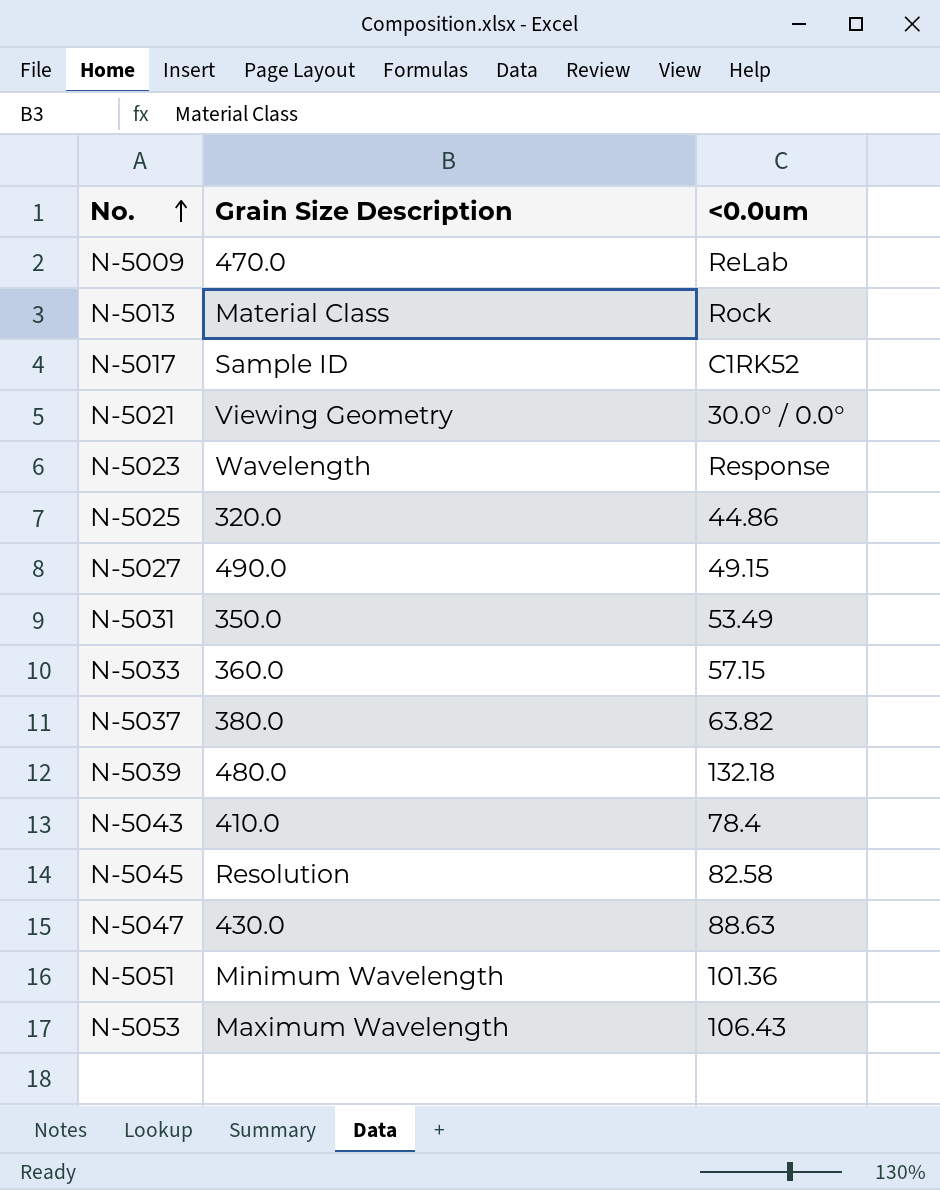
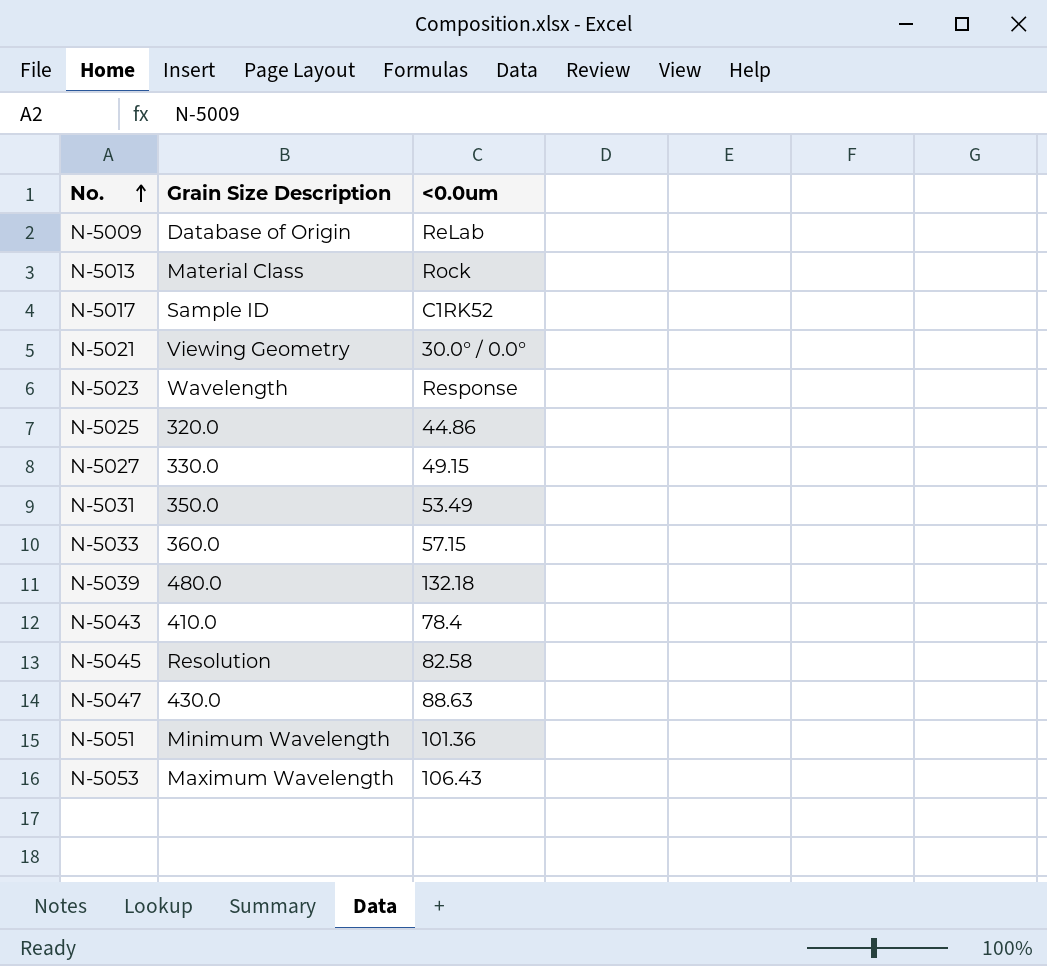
row N-5037: 380.0 | 63.82 -> none
N-5009 | Grain Size Description: 470.0 -> Database of Origin
N-5027 | Grain Size Description: 490.0 -> 330.0

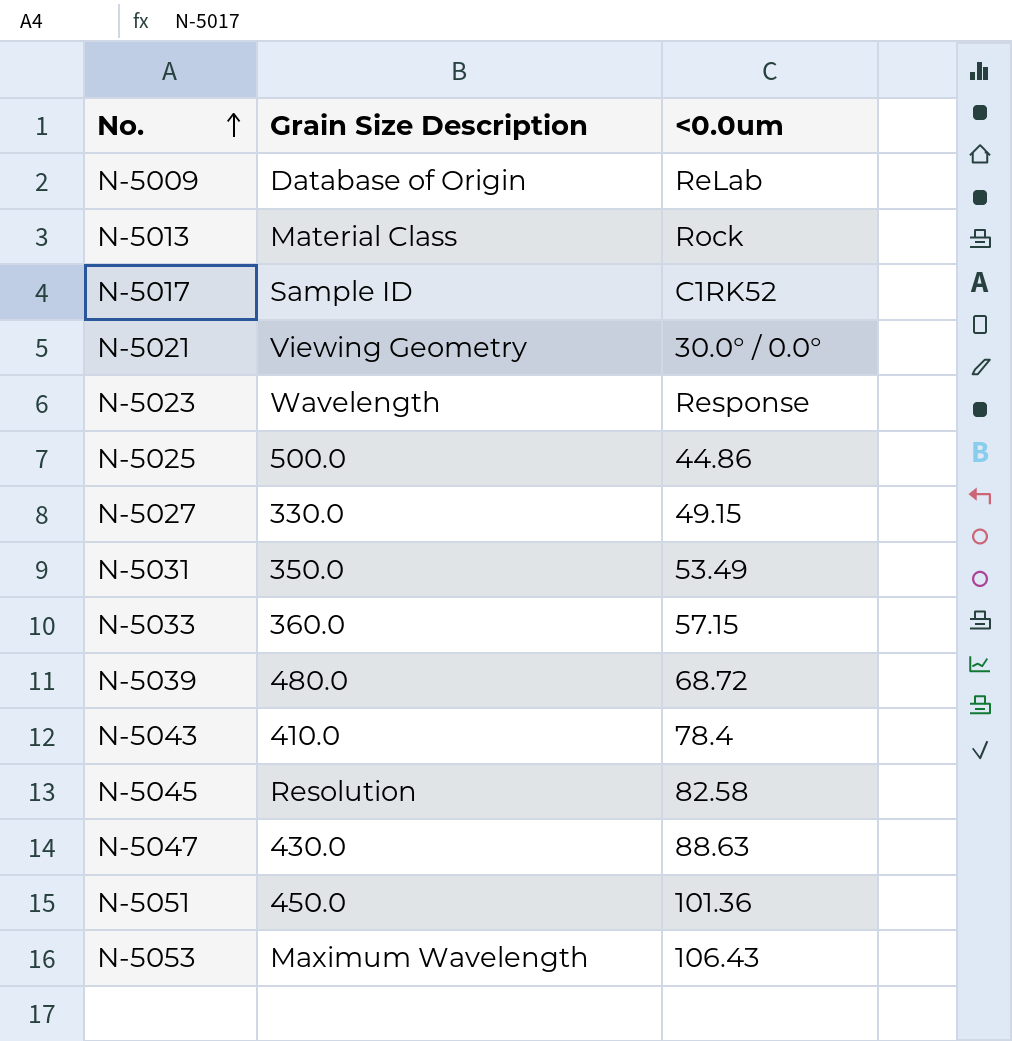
N-5025 | Grain Size Description: 320.0 -> 500.0
N-5039 | <0.0um: 132.18 -> 68.72
N-5051 | Grain Size Description: Minimum Wavelength -> 450.0

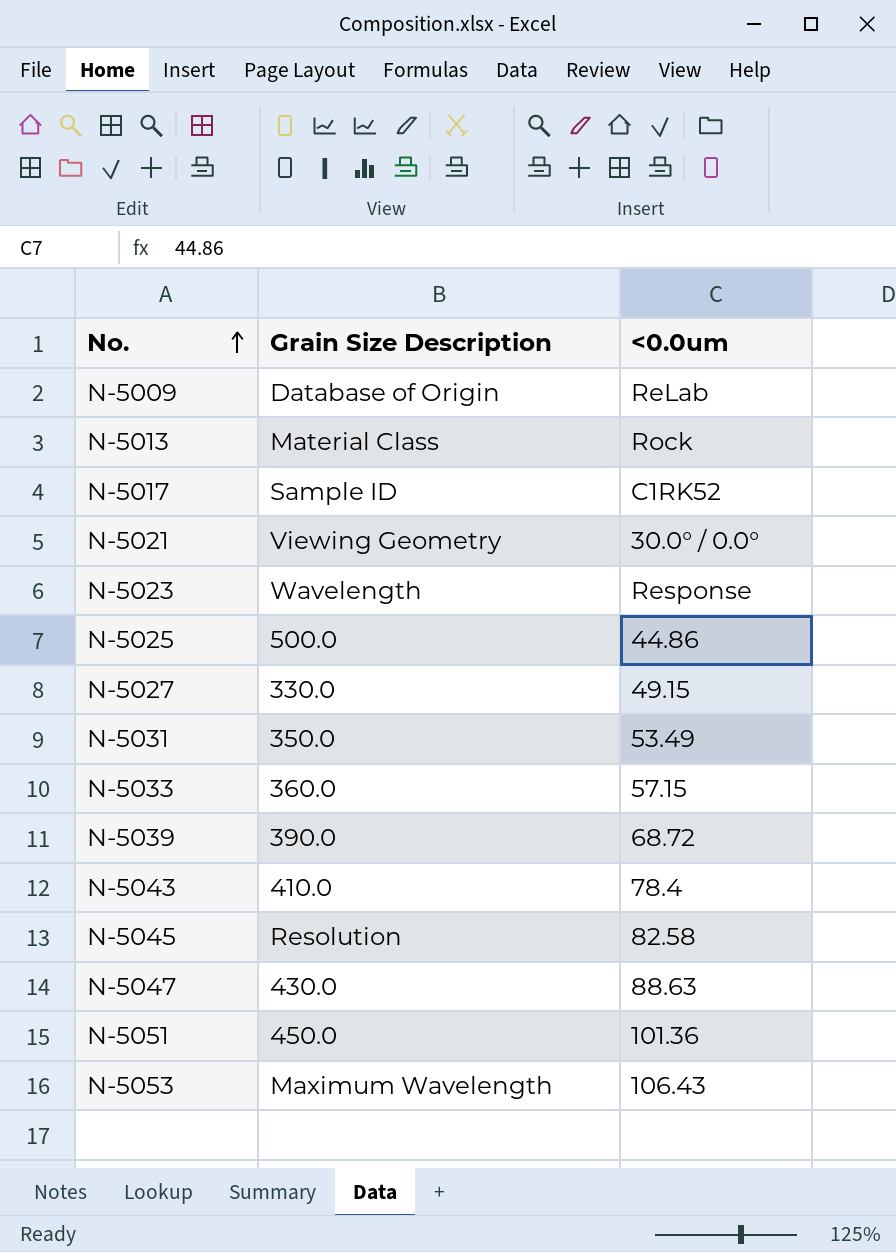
N-5039 | Grain Size Description: 480.0 -> 390.0

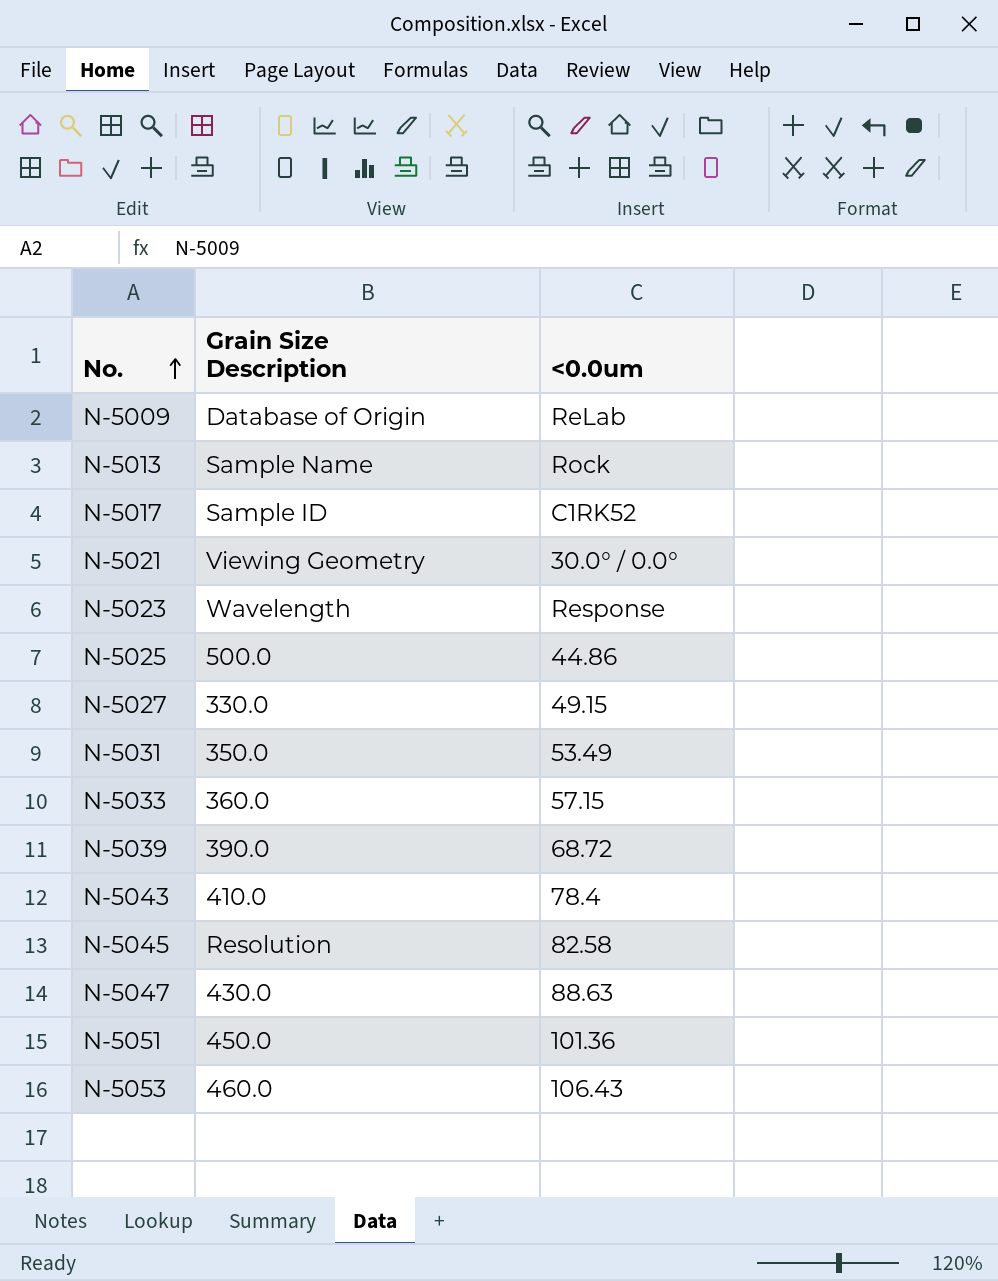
N-5013 | Grain Size Description: Material Class -> Sample Name
N-5053 | Grain Size Description: Maximum Wavelength -> 460.0

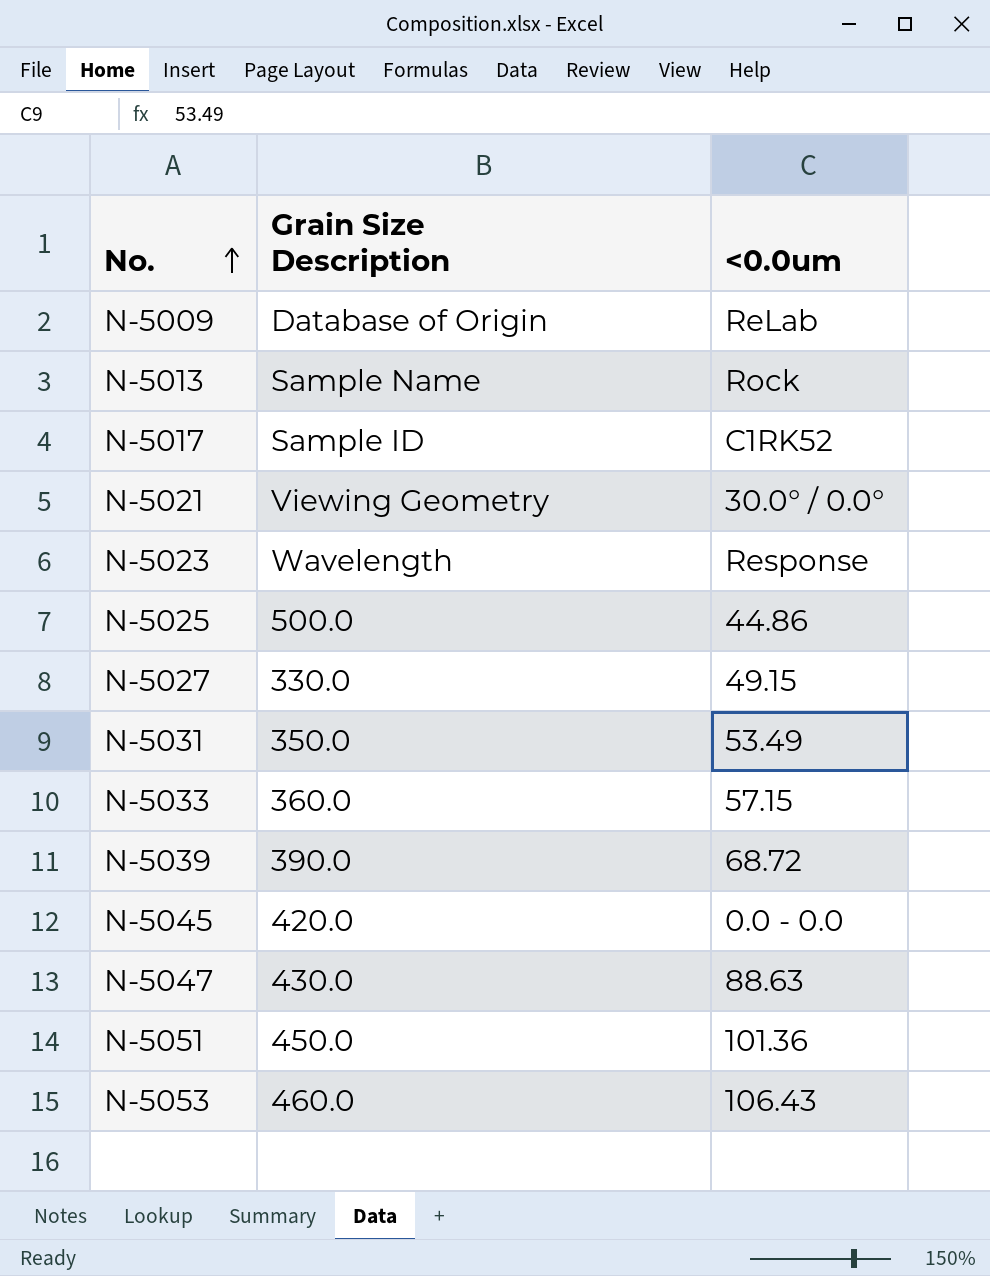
row N-5043: 410.0 | 78.4 -> none
N-5045 | Grain Size Description: Resolution -> 420.0
N-5045 | <0.0um: 82.58 -> 0.0 - 0.0

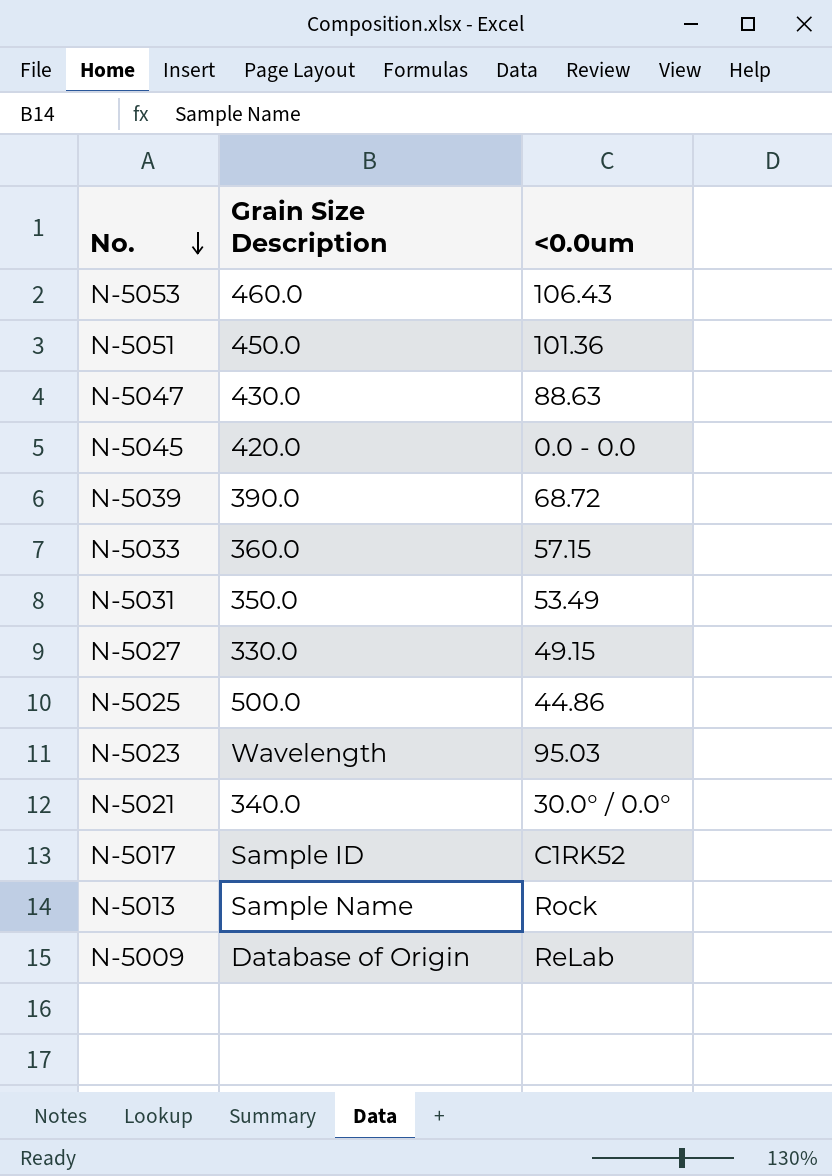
row order: No. ascending -> No. descending
N-5023 | <0.0um: Response -> 95.03
N-5021 | Grain Size Description: Viewing Geometry -> 340.0

